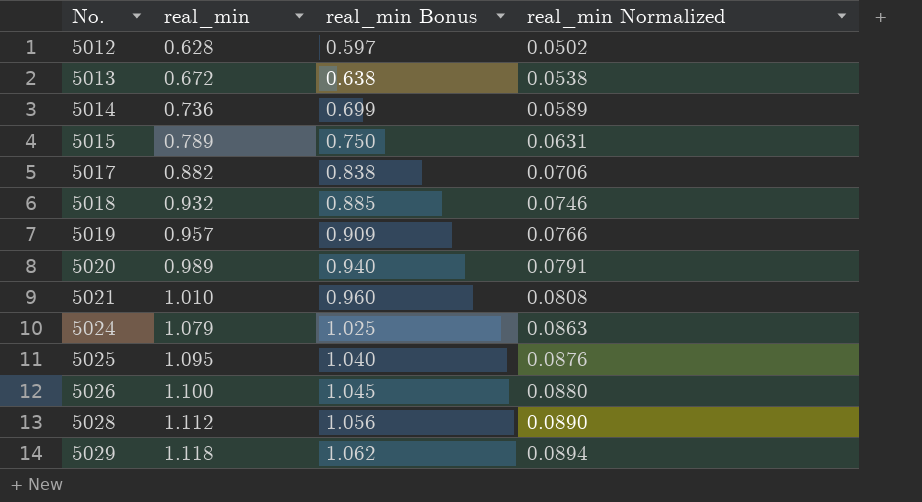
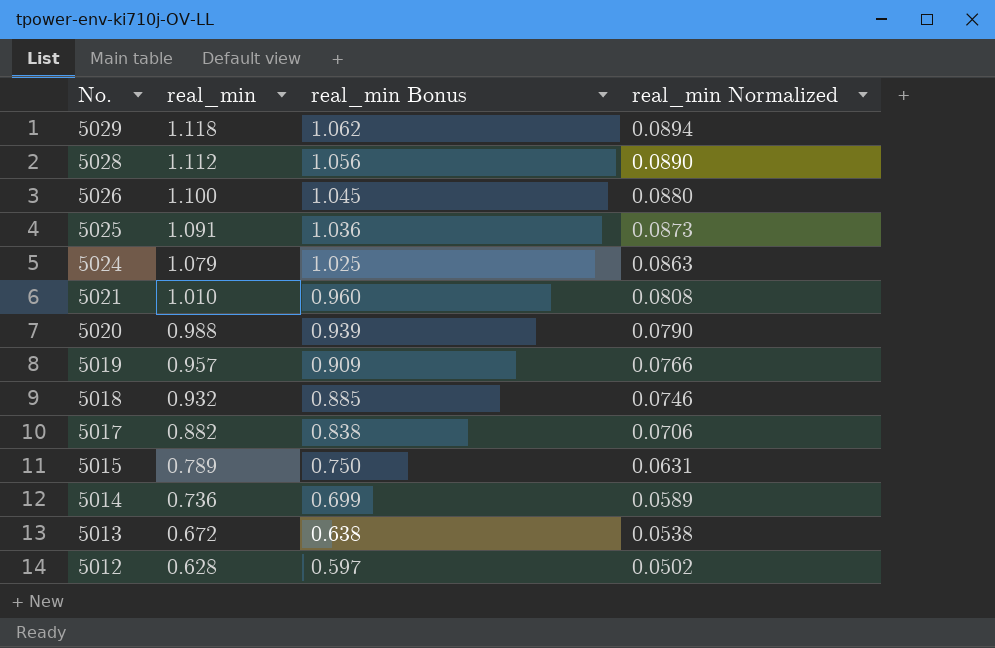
row order: No. ascending -> No. descending
5025 | real_min: 1.095 -> 1.091
5025 | real_min Bonus: 1.040 -> 1.036
5025 | real_min Normalized: 0.0876 -> 0.0873
5020 | real_min: 0.989 -> 0.988
5020 | real_min Bonus: 0.940 -> 0.939
5020 | real_min Normalized: 0.0791 -> 0.0790

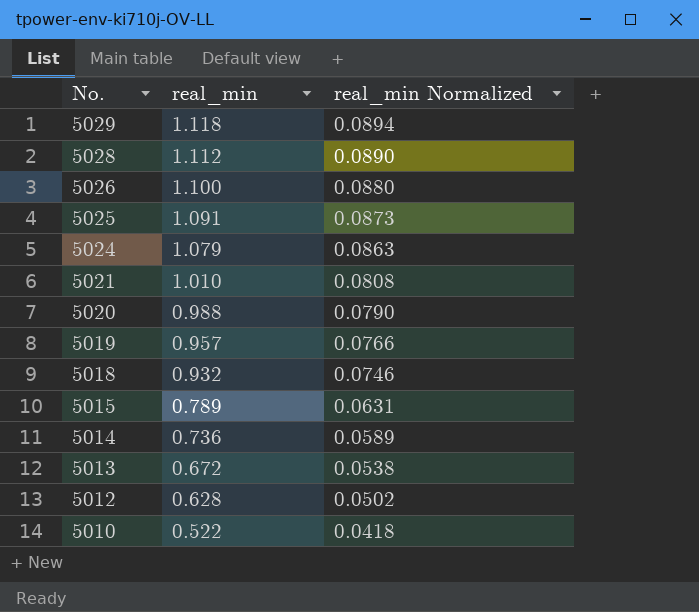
column real_min Bonus | formula: [real_min] * 0.95 -> none
row 5017: 0.882 | 0.838 | 0.0706 -> none
row 5010: none -> 0.522 | 0.0418

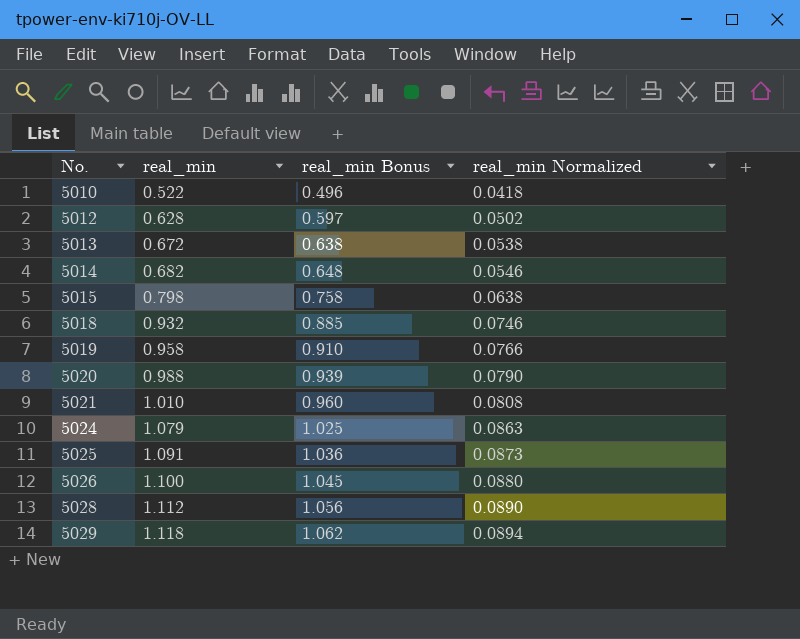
row order: No. descending -> No. ascending
column real_min Bonus | formula: none -> [real_min] * 0.95
5014 | real_min: 0.736 -> 0.682
5014 | real_min Normalized: 0.0589 -> 0.0546
5015 | real_min: 0.789 -> 0.798
5015 | real_min Normalized: 0.0631 -> 0.0638
5019 | real_min: 0.957 -> 0.958

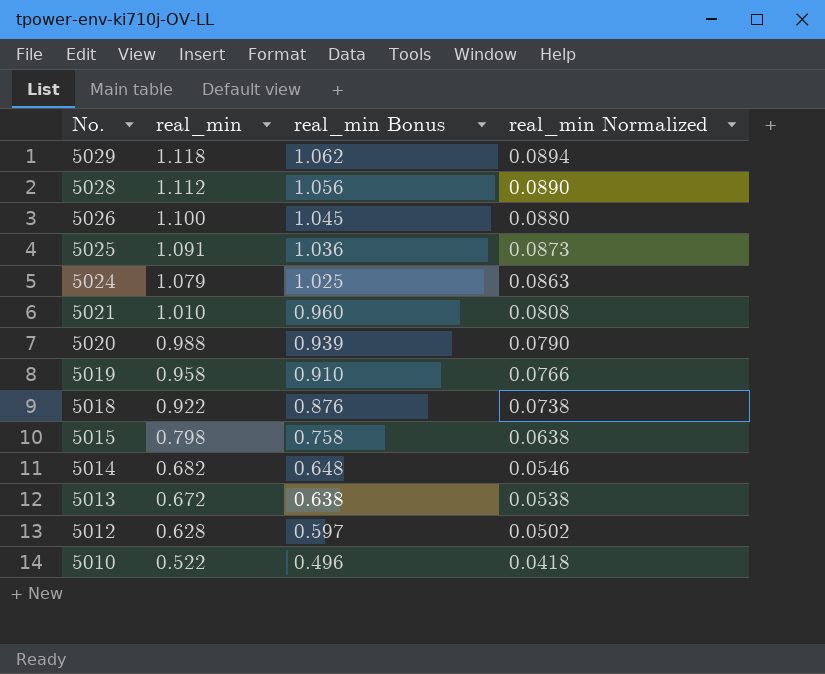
row order: No. ascending -> No. descending
5018 | real_min: 0.932 -> 0.922
5018 | real_min Bonus: 0.885 -> 0.876
5018 | real_min Normalized: 0.0746 -> 0.0738

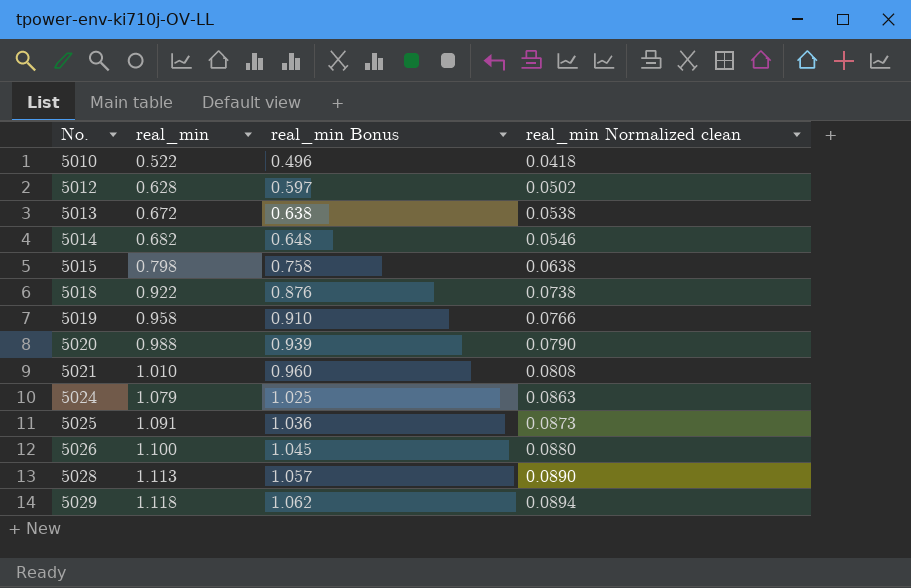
row order: No. descending -> No. ascending
column name: real_min Normalized -> real_min Normalized clean
5028 | real_min: 1.112 -> 1.113
5028 | real_min Bonus: 1.056 -> 1.057

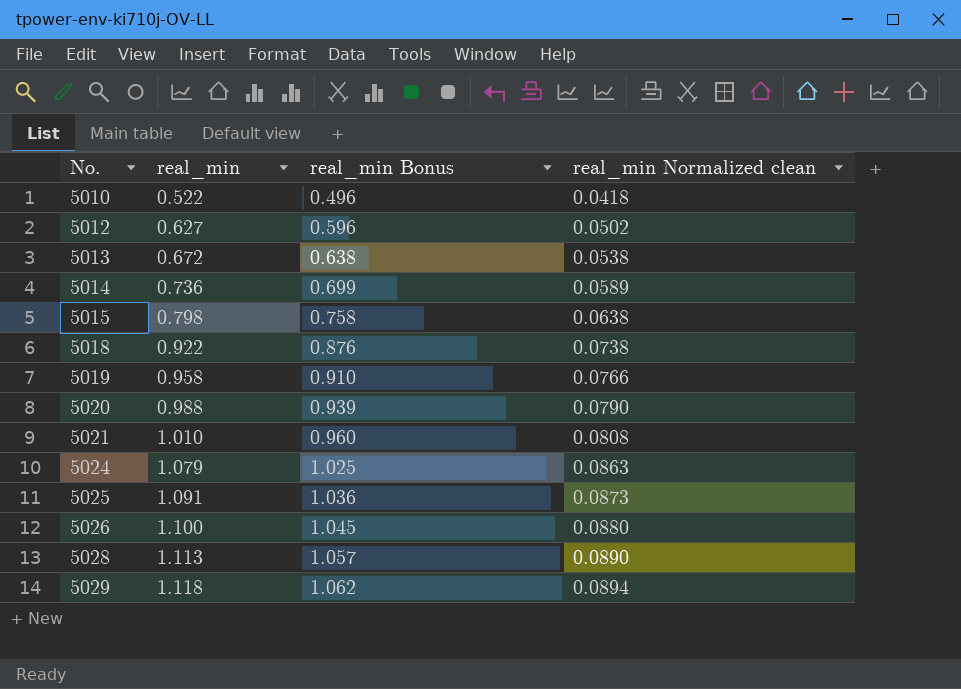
5012 | real_min: 0.628 -> 0.627
5012 | real_min Bonus: 0.597 -> 0.596
5014 | real_min: 0.682 -> 0.736
5014 | real_min Bonus: 0.648 -> 0.699
5014 | real_min Normalized clean: 0.0546 -> 0.0589

